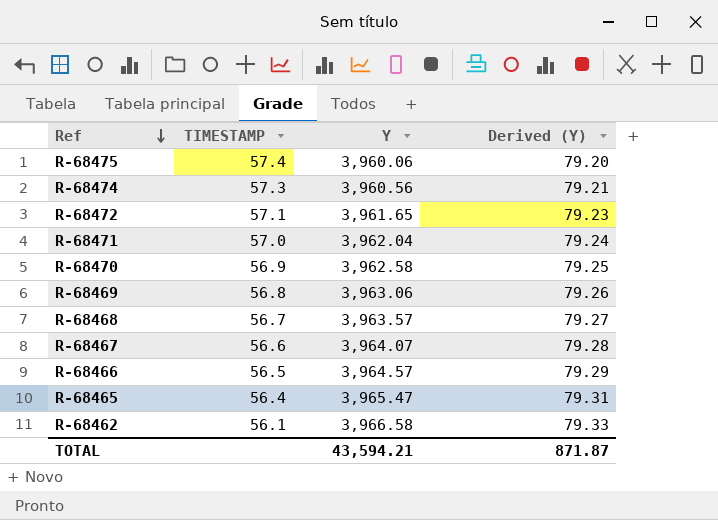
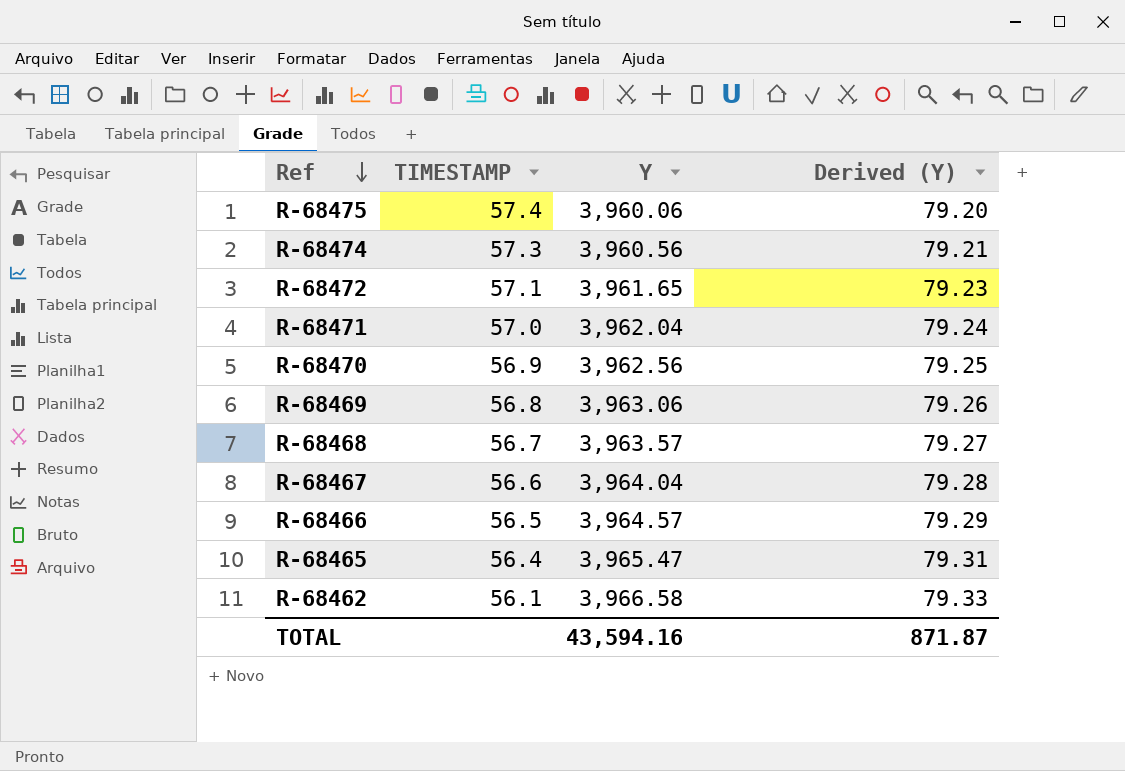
R-68470 | Y: 3,962.58 -> 3,962.56
R-68467 | Y: 3,964.07 -> 3,964.04
TOTAL | Y: 43,594.21 -> 43,594.16

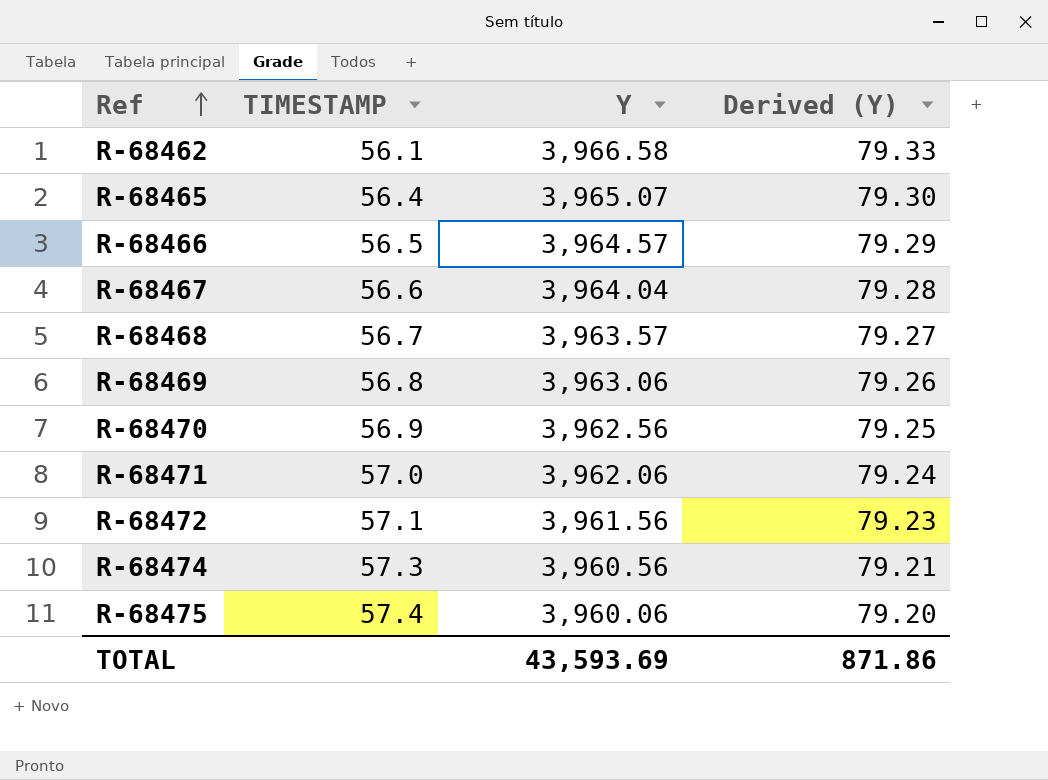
row order: Ref descending -> Ref ascending
R-68465 | Y: 3,965.47 -> 3,965.07
R-68465 | Derived (Y): 79.31 -> 79.30
R-68471 | Y: 3,962.04 -> 3,962.06
R-68472 | Y: 3,961.65 -> 3,961.56
TOTAL | Y: 43,594.16 -> 43,593.69
TOTAL | Derived (Y): 871.87 -> 871.86

